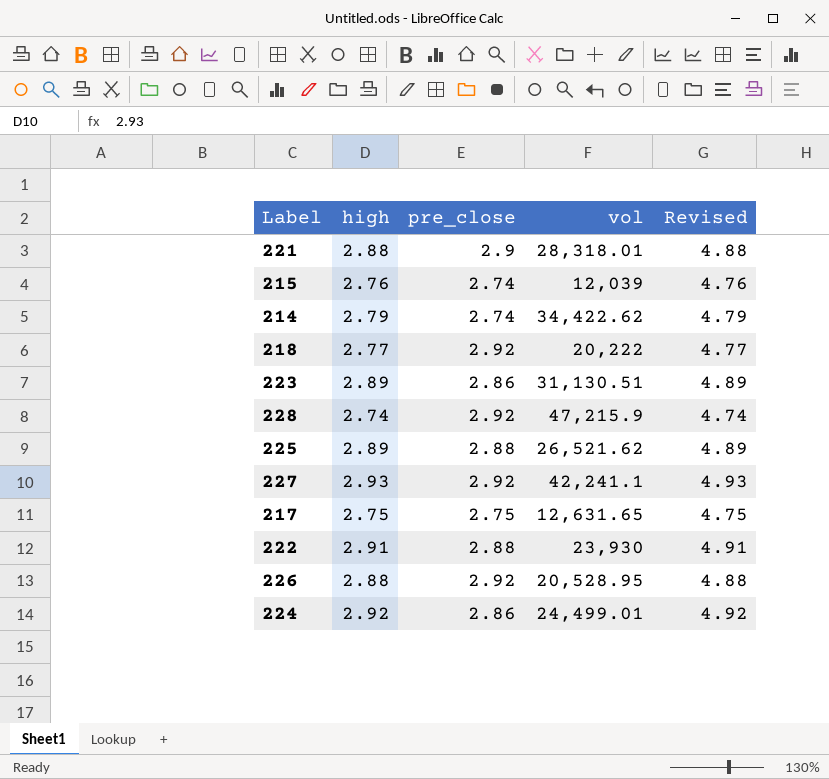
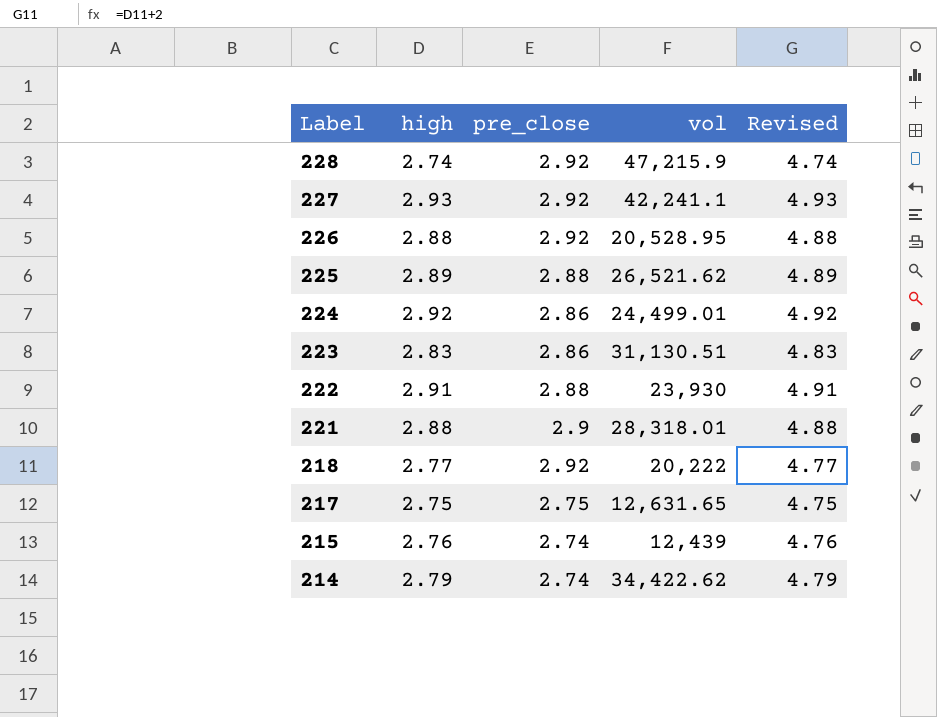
row order: none -> Label descending
223 | high: 2.89 -> 2.83
223 | Revised: 4.89 -> 4.83
215 | vol: 12,039 -> 12,439

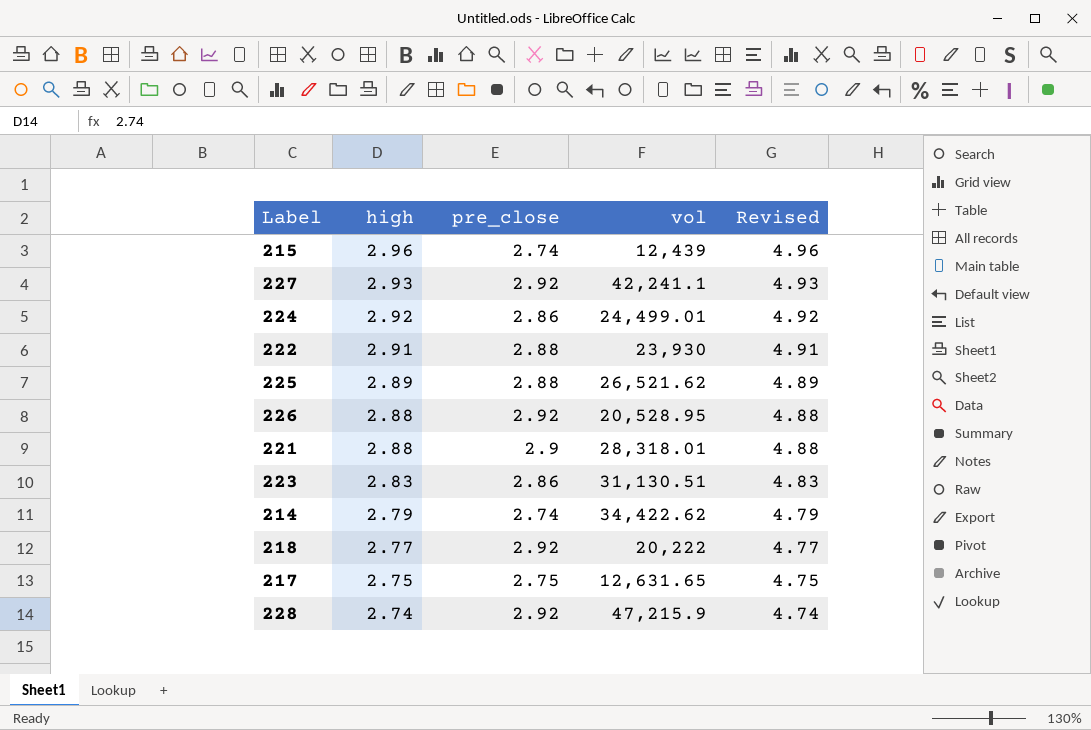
row order: Label descending -> high descending
215 | high: 2.76 -> 2.96
215 | Revised: 4.76 -> 4.96

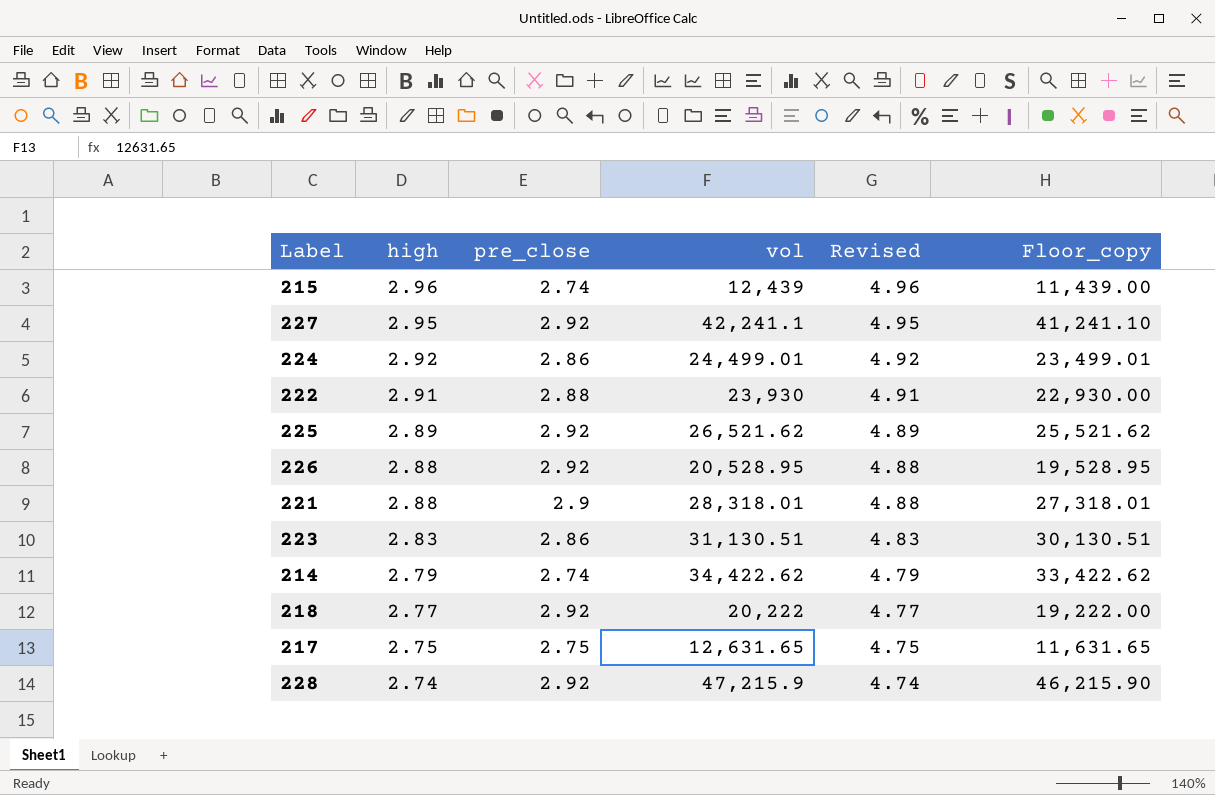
column Floor_copy | formula: none -> [vol] - 1000
227 | high: 2.93 -> 2.95
227 | Revised: 4.93 -> 4.95
225 | pre_close: 2.88 -> 2.92

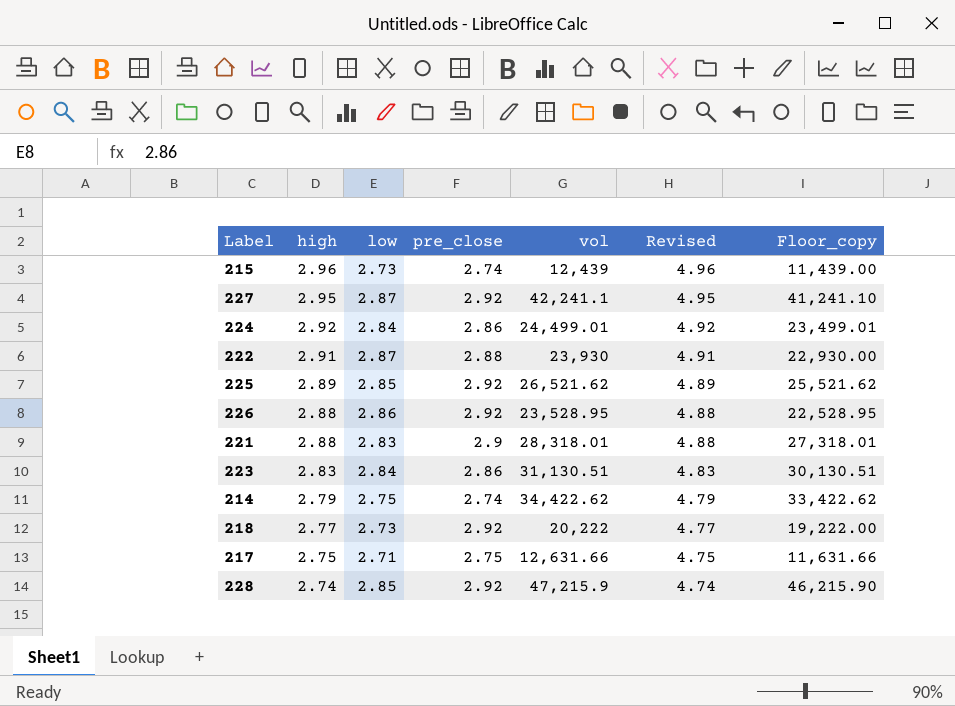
column low | position: none -> 3
226 | vol: 20,528.95 -> 23,528.95
226 | Floor_copy: 19,528.95 -> 22,528.95
217 | vol: 12,631.65 -> 12,631.66
217 | Floor_copy: 11,631.65 -> 11,631.66

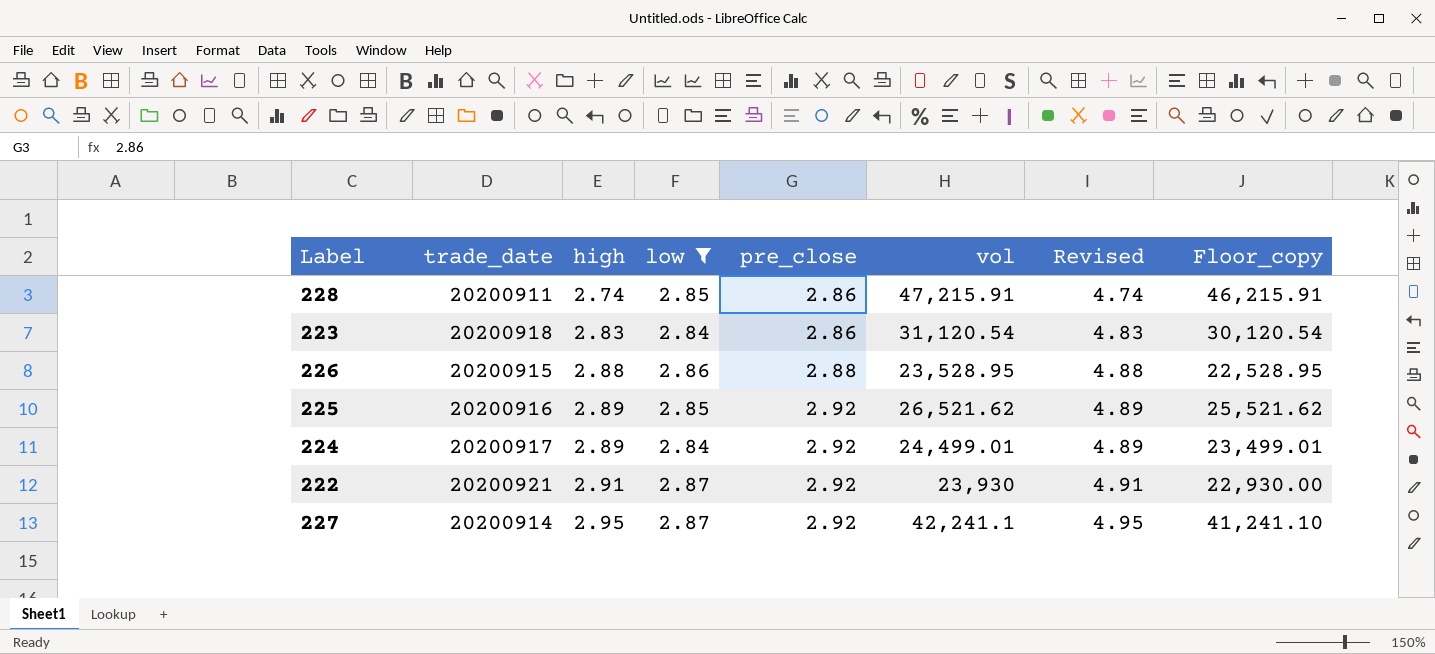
filter: none -> low >= 2.84
row order: high descending -> high ascending
column trade_date | position: none -> 2
228 | pre_close: 2.92 -> 2.86
228 | vol: 47,215.9 -> 47,215.91
228 | Floor_copy: 46,215.90 -> 46,215.91
223 | vol: 31,130.51 -> 31,120.54
223 | Floor_copy: 30,130.51 -> 30,120.54
226 | pre_close: 2.92 -> 2.88
224 | high: 2.92 -> 2.89
224 | pre_close: 2.86 -> 2.92
224 | Revised: 4.92 -> 4.89
222 | pre_close: 2.88 -> 2.92

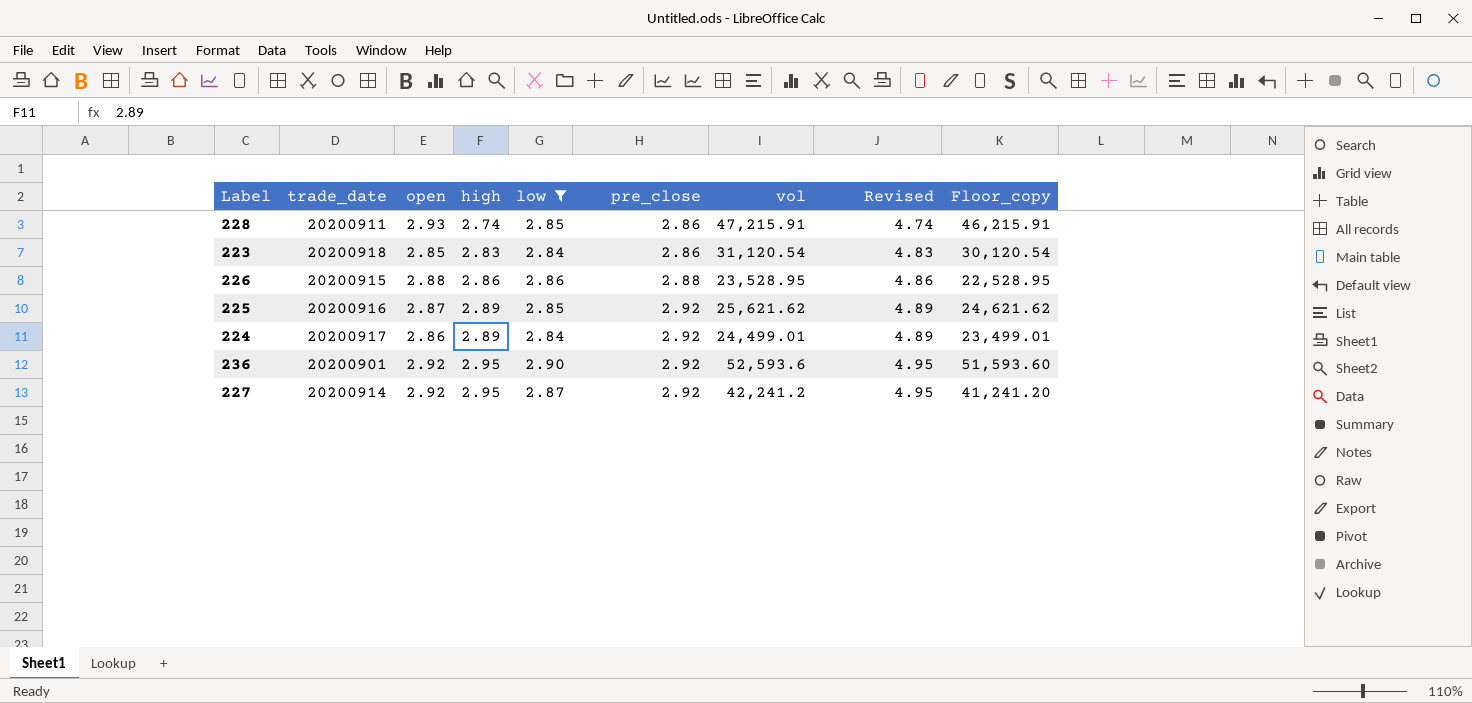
column open | position: none -> 3
row 222: 20200921 | 2.91 | 2.87 | 2.92 | 23,930 | 4.91 | 22,930.00 -> none
226 | high: 2.88 -> 2.86
226 | Revised: 4.88 -> 4.86
225 | vol: 26,521.62 -> 25,621.62
225 | Floor_copy: 25,521.62 -> 24,621.62
row 236: none -> 20200901 | 2.92 | 2.95 | 2.90 | 2.92 | 52,593.6 | 4.95 | 51,593.60
227 | vol: 42,241.1 -> 42,241.2
227 | Floor_copy: 41,241.10 -> 41,241.20

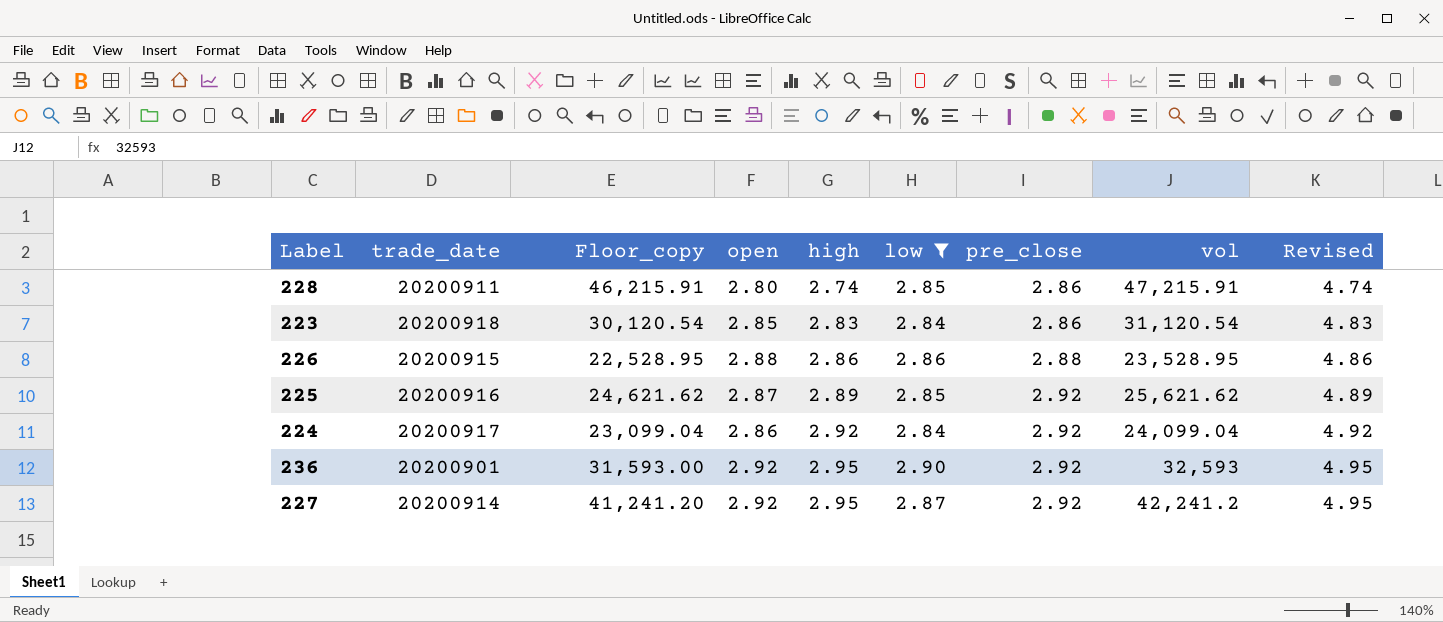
column Floor_copy | position: 9 -> 3
228 | open: 2.93 -> 2.80
224 | Floor_copy: 23,499.01 -> 23,099.04
224 | high: 2.89 -> 2.92
224 | vol: 24,499.01 -> 24,099.04
224 | Revised: 4.89 -> 4.92
236 | Floor_copy: 51,593.60 -> 31,593.00
236 | vol: 52,593.6 -> 32,593

